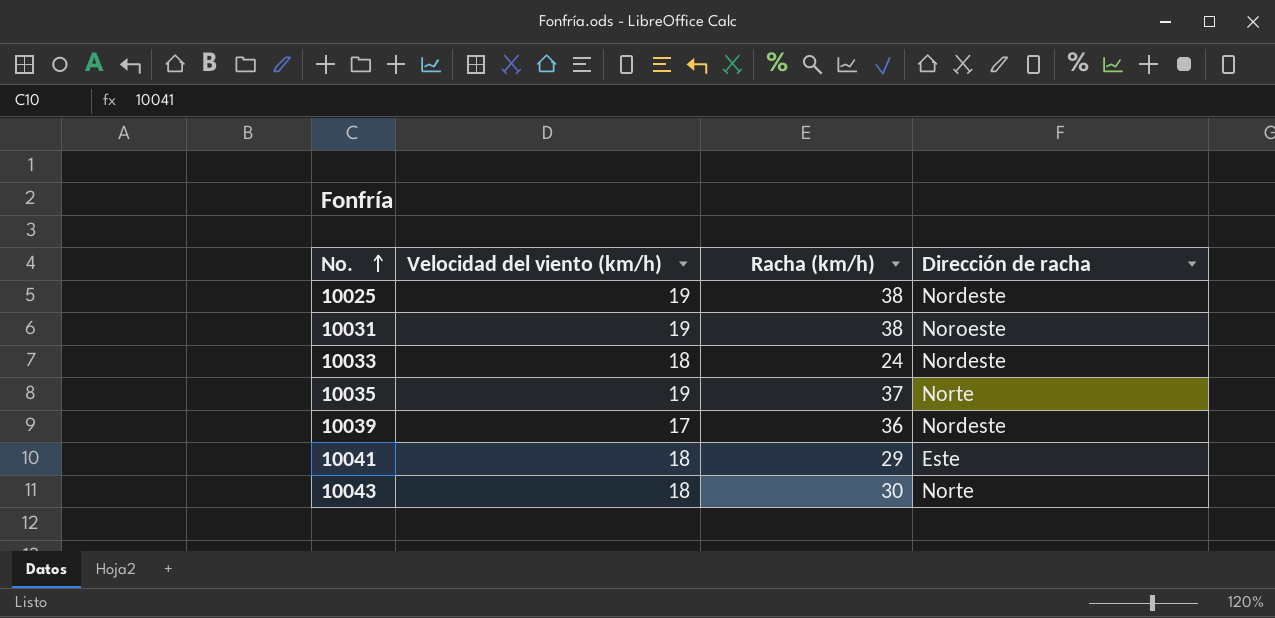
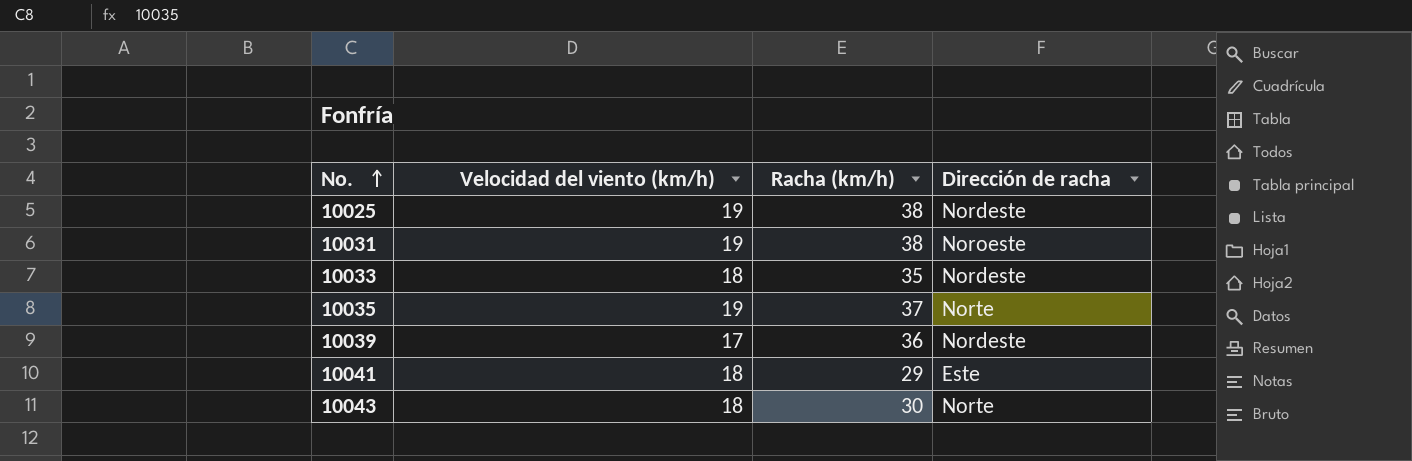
10033 | Racha (km/h): 24 -> 35

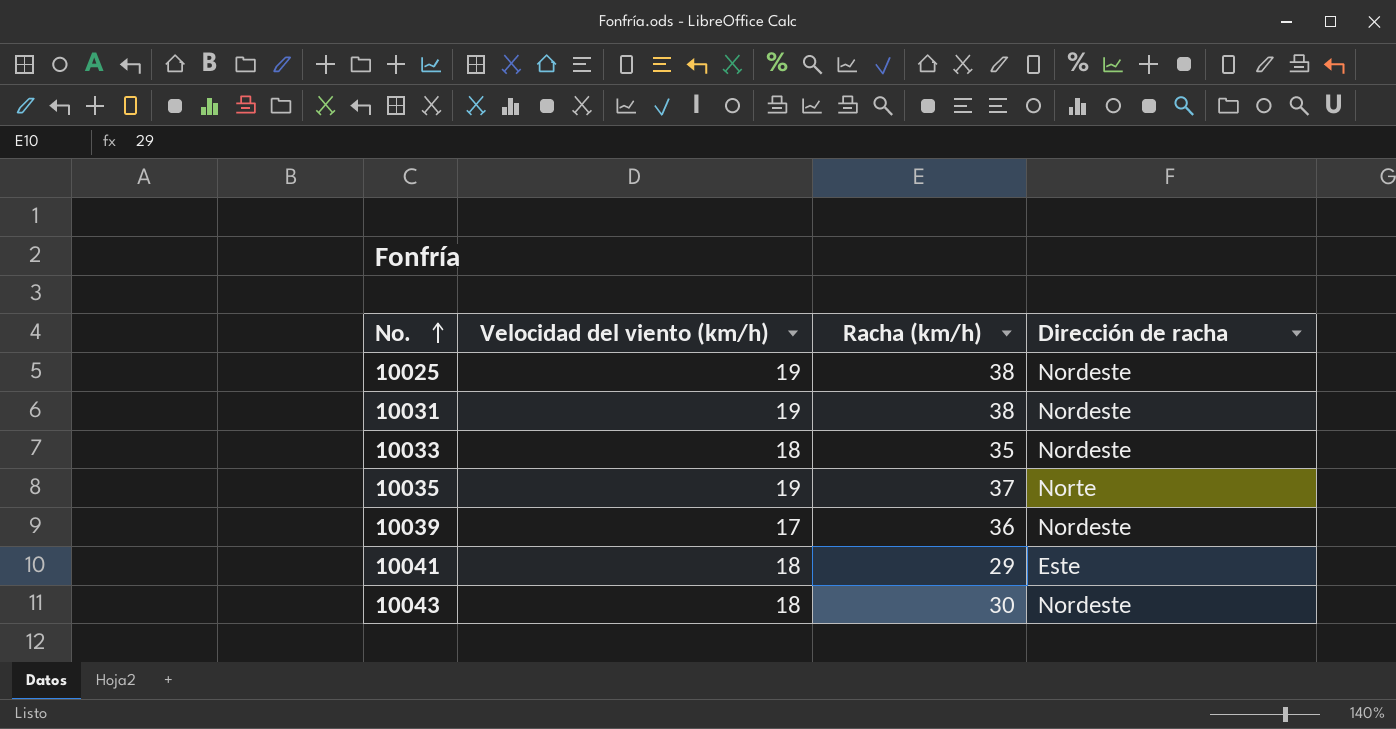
10031 | Dirección de racha: Noroeste -> Nordeste
10043 | Dirección de racha: Norte -> Nordeste

